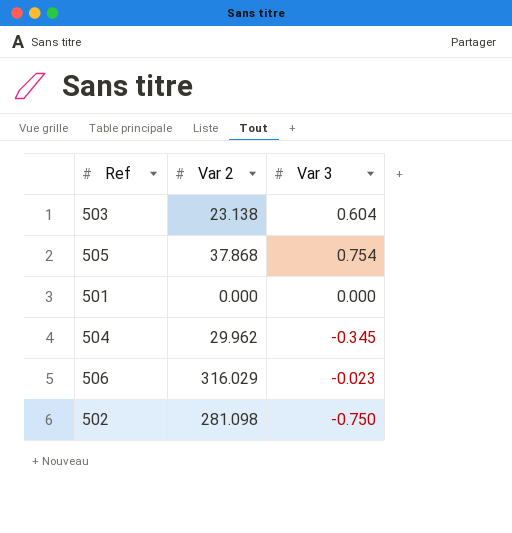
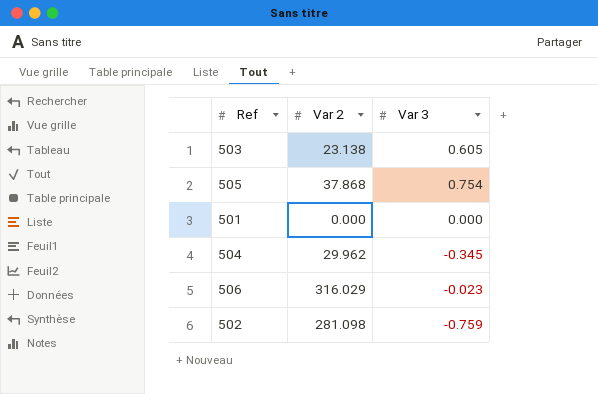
503 | Var 3: 0.604 -> 0.605
502 | Var 3: -0.750 -> -0.759

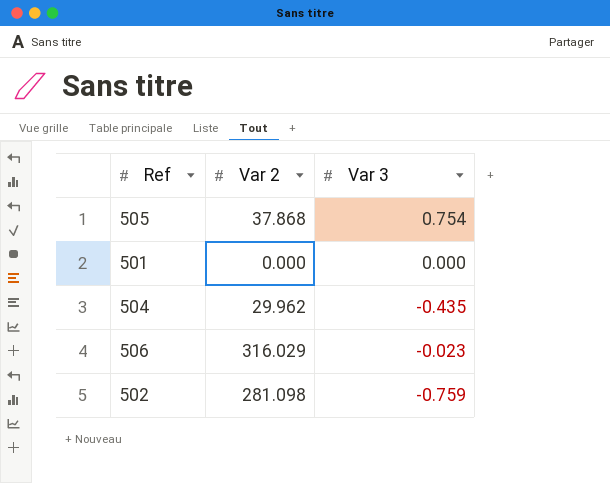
row 503: 23.138 | 0.605 -> none
504 | Var 3: -0.345 -> -0.435

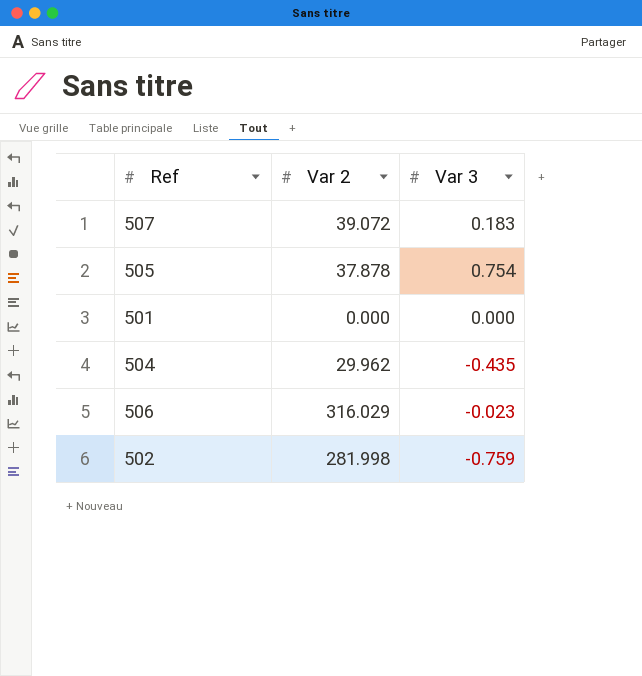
row 507: none -> 39.072 | 0.183
505 | Var 2: 37.868 -> 37.878
502 | Var 2: 281.098 -> 281.998

